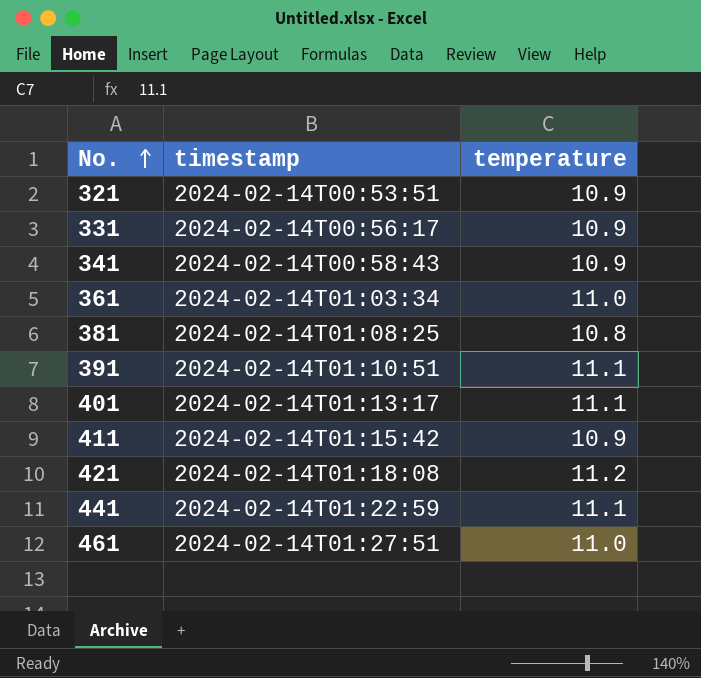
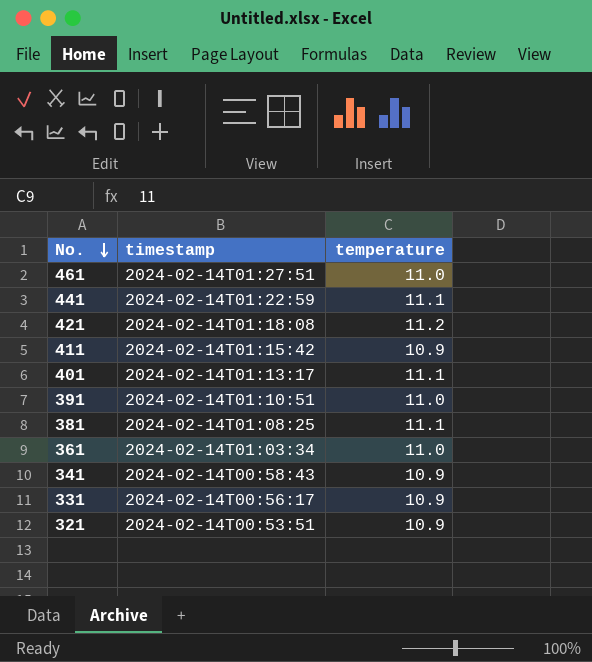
row order: No. ascending -> No. descending
391 | temperature: 11.1 -> 11.0
381 | temperature: 10.8 -> 11.1

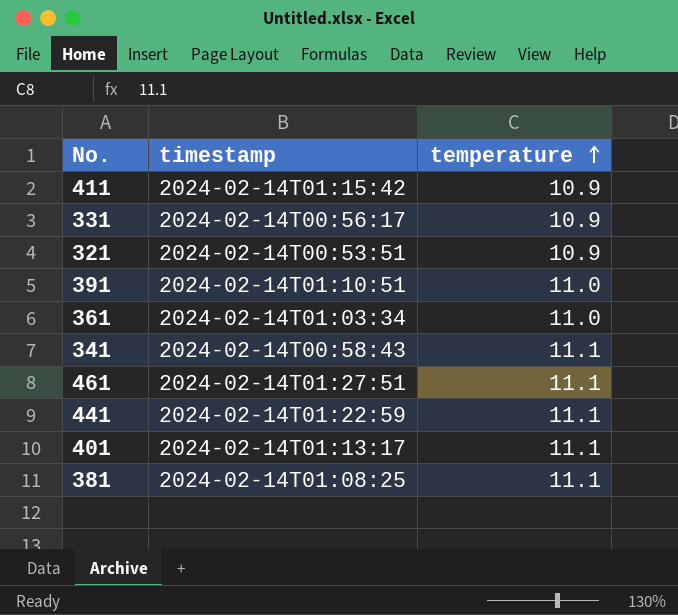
row order: No. descending -> temperature ascending
row 421: 2024-02-14T01:18:08 | 11.2 -> none
341 | temperature: 10.9 -> 11.1
461 | temperature: 11.0 -> 11.1

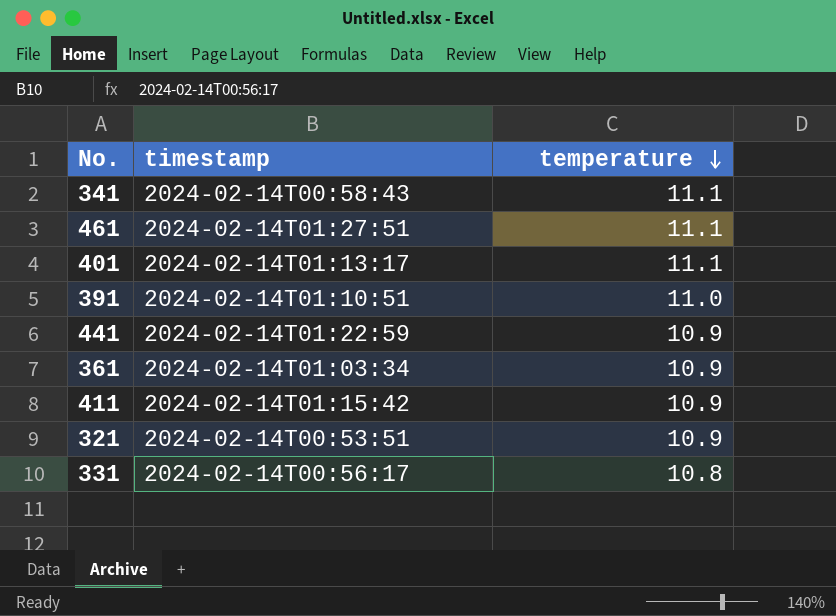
row order: temperature ascending -> temperature descending
row 381: 2024-02-14T01:08:25 | 11.1 -> none
441 | temperature: 11.1 -> 10.9
361 | temperature: 11.0 -> 10.9
331 | temperature: 10.9 -> 10.8

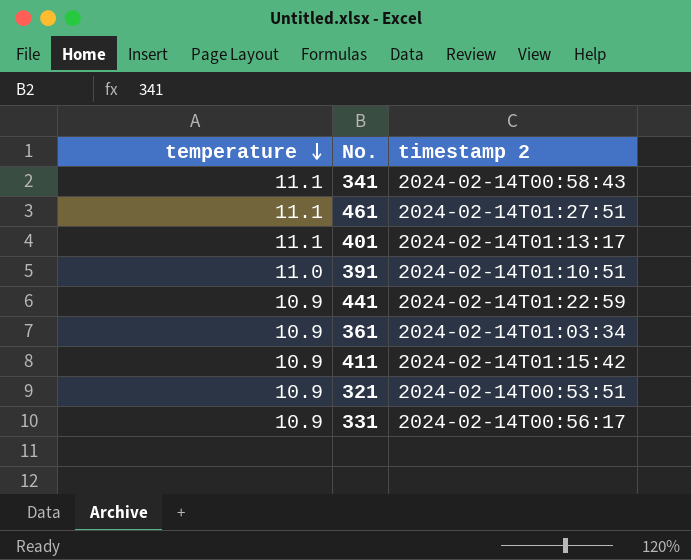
column temperature | position: 3 -> 1
column name: timestamp -> timestamp 2
331 | temperature: 10.8 -> 10.9

